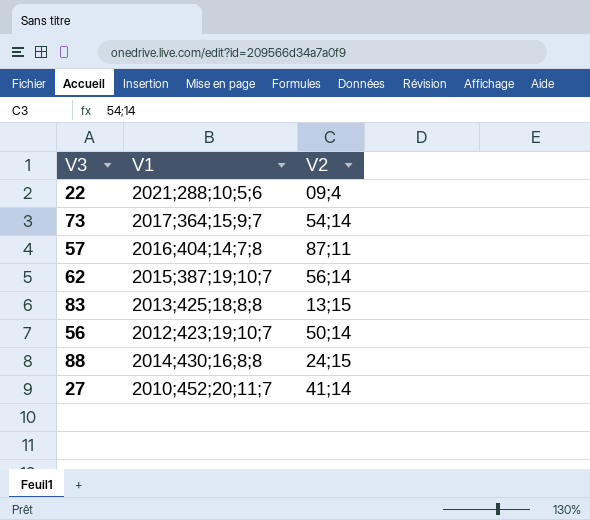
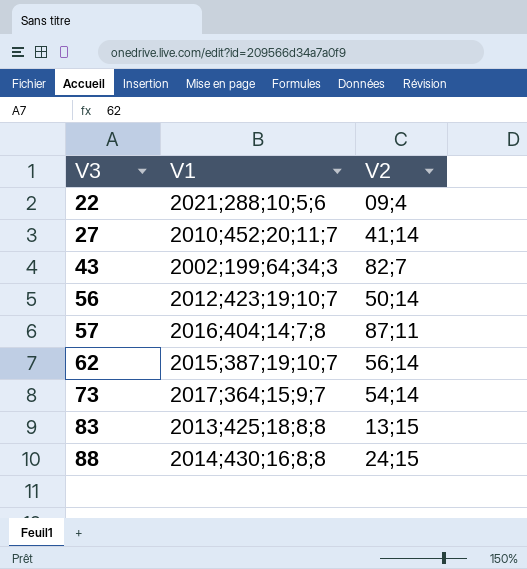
row order: none -> V3 ascending
row 43: none -> 2002;199;64;34;3 | 82;7

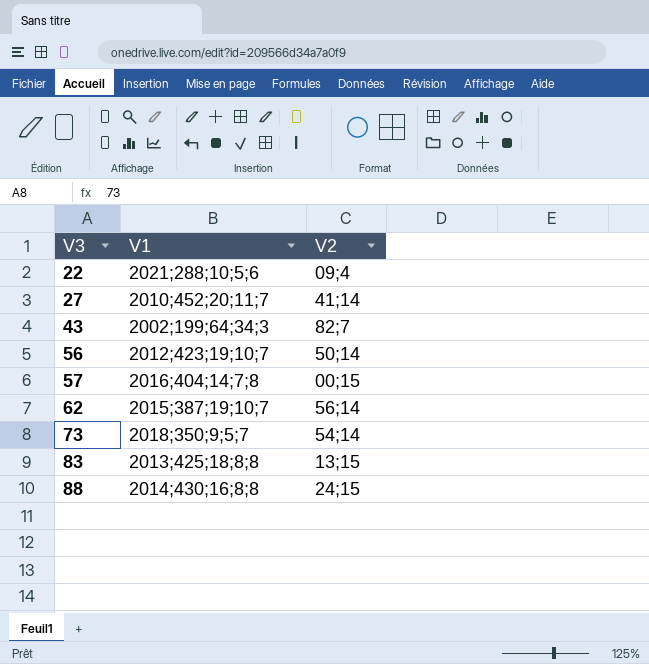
57 | V2: 87;11 -> 00;15
73 | V1: 2017;364;15;9;7 -> 2018;350;9;5;7

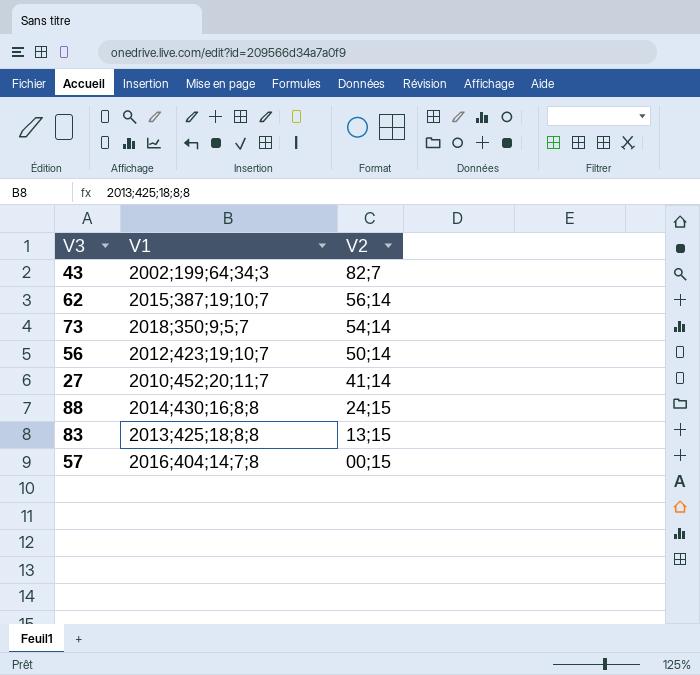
row order: V3 ascending -> V2 descending
row 22: 2021;288;10;5;6 | 09;4 -> none

